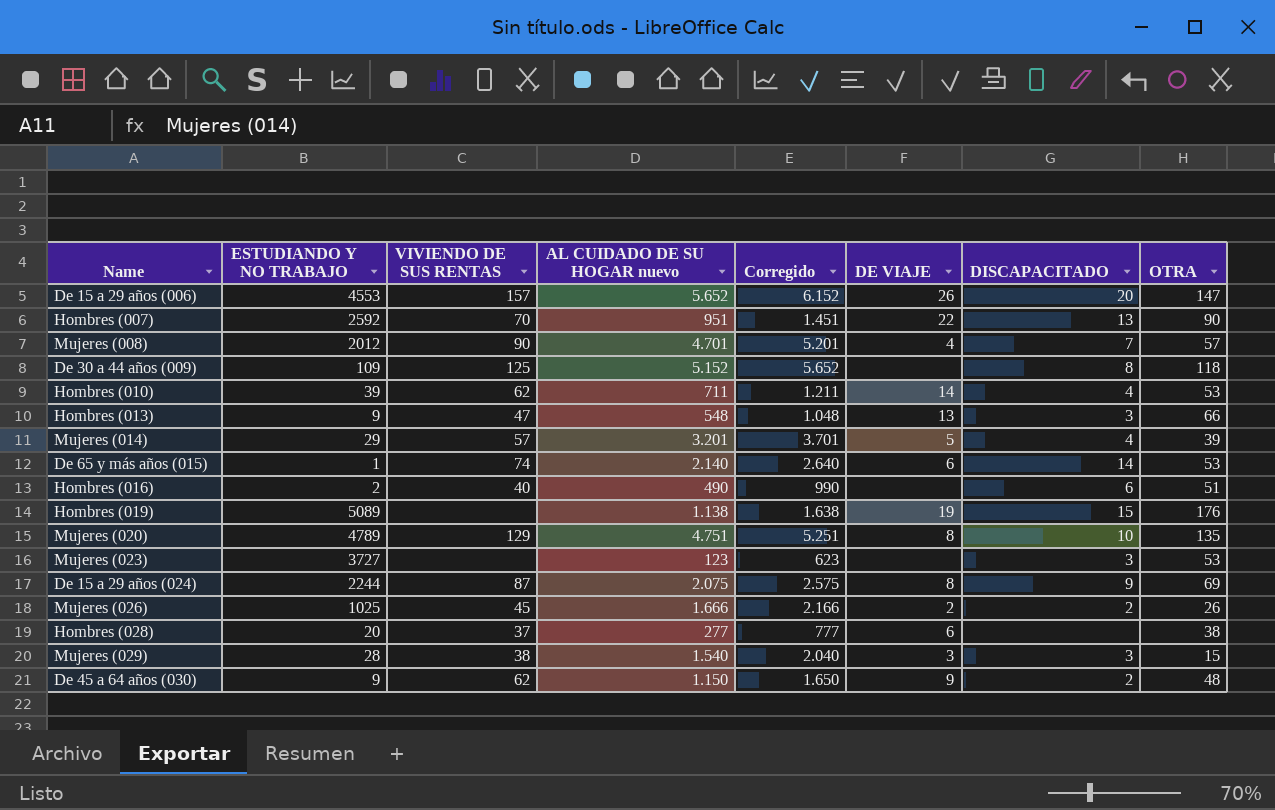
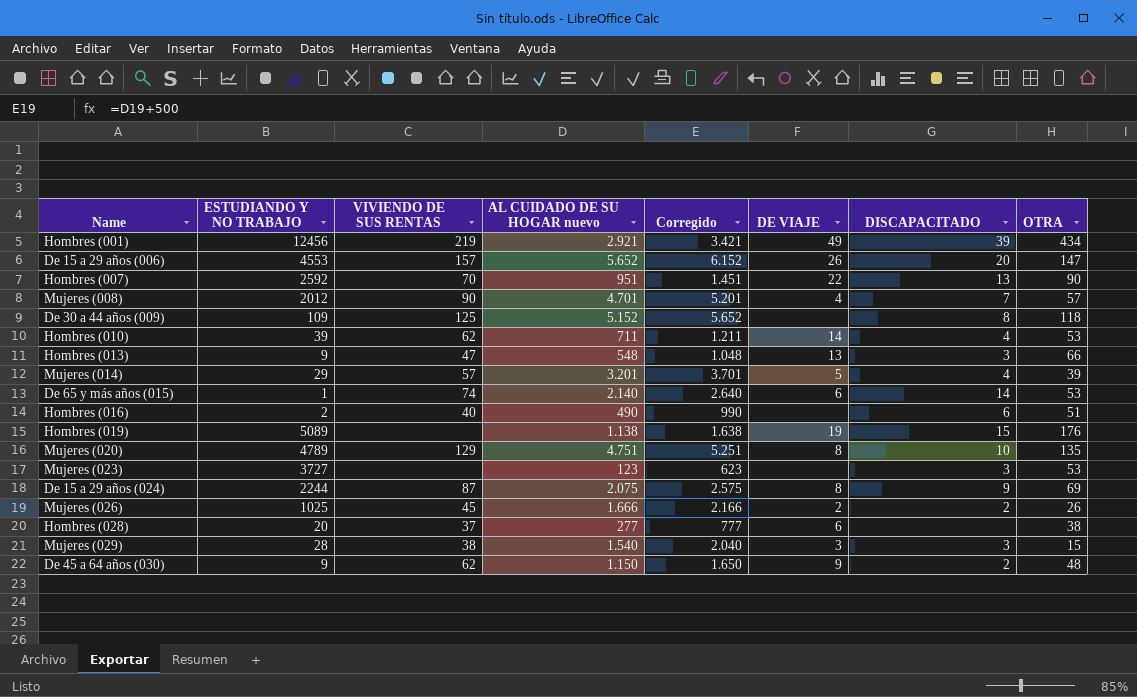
row Hombres (001): none -> 12456 | 219 | 2.921 | 3.421 | 49 | 39 | 434

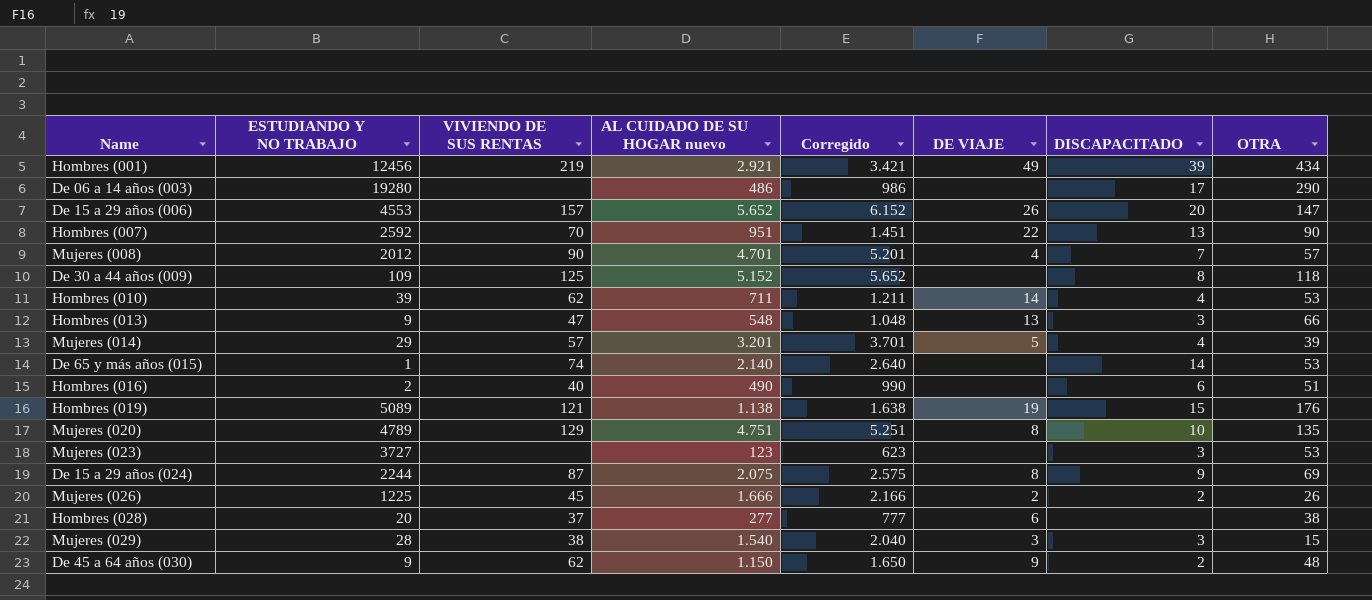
row De 06 a 14 años (003): none -> 19280 | none | 486 | 986 | none | 17 | 290
De 65 y más años (015) | DE VIAJE: 6 -> none
Hombres (019) | VIVIENDO DE SUS RENTAS: none -> 121
Mujeres (026) | ESTUDIANDO Y NO TRABAJO: 1025 -> 1225

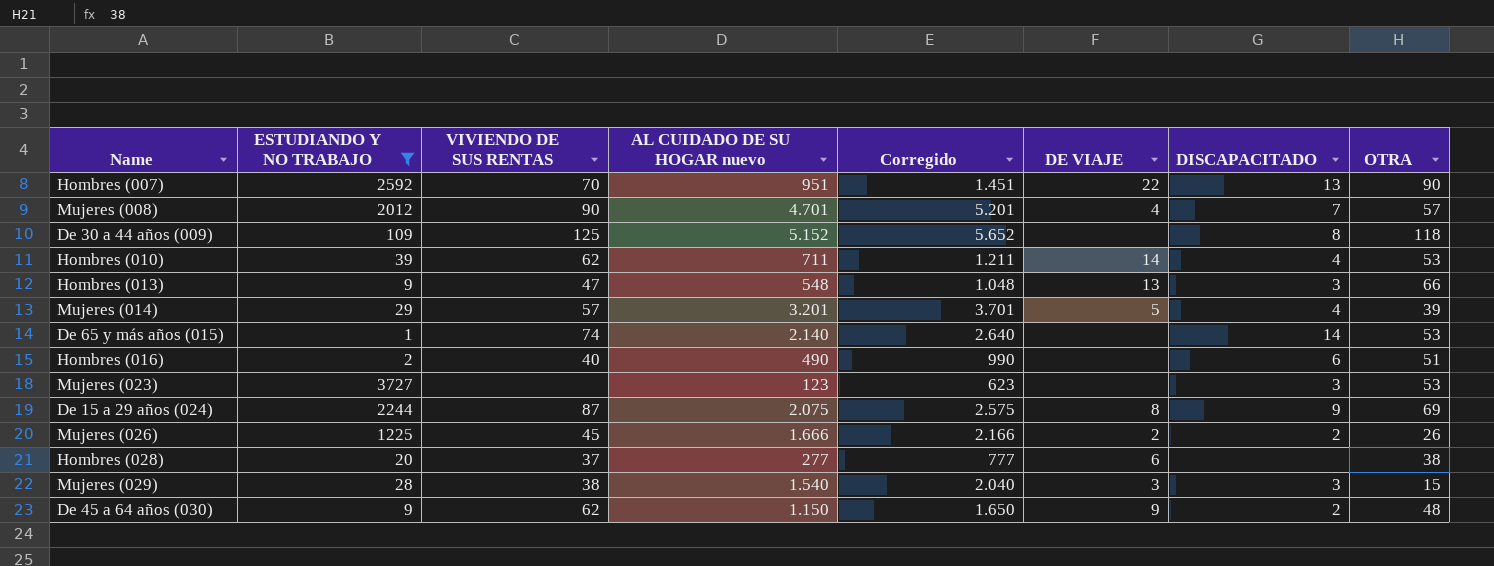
filter: none -> ESTUDIANDO Y NO TRABAJO <= 3727

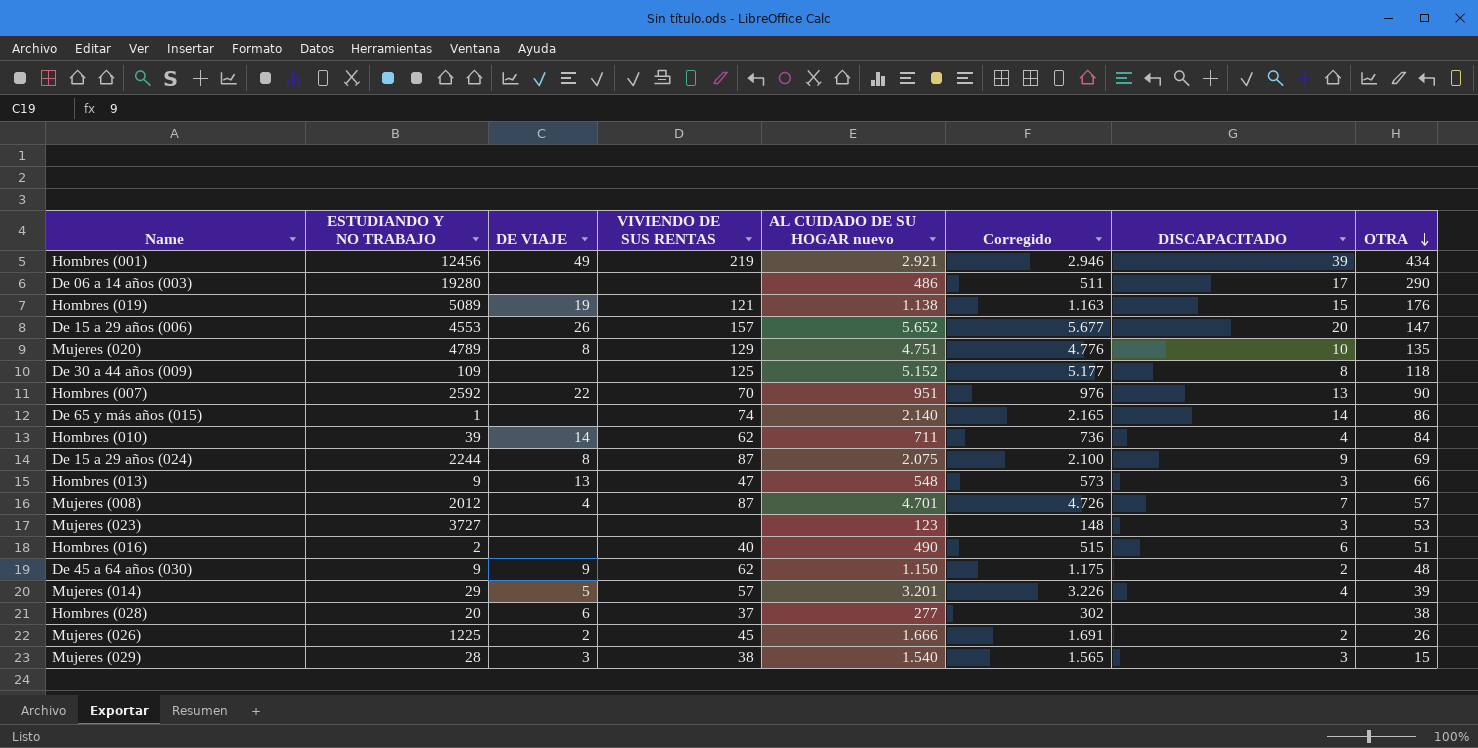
filter: ESTUDIANDO Y NO TRABAJO <= 3727 -> none
row order: none -> OTRA descending
column DE VIAJE | position: 6 -> 3
column Corregido | formula: [AL CUIDADO DE SU HOGAR nuevo] + 500 -> [AL CUIDADO DE SU HOGAR nuevo] + 25
De 65 y más años (015) | OTRA: 53 -> 86
Hombres (010) | OTRA: 53 -> 84
Mujeres (008) | VIVIENDO DE SUS RENTAS: 90 -> 87

